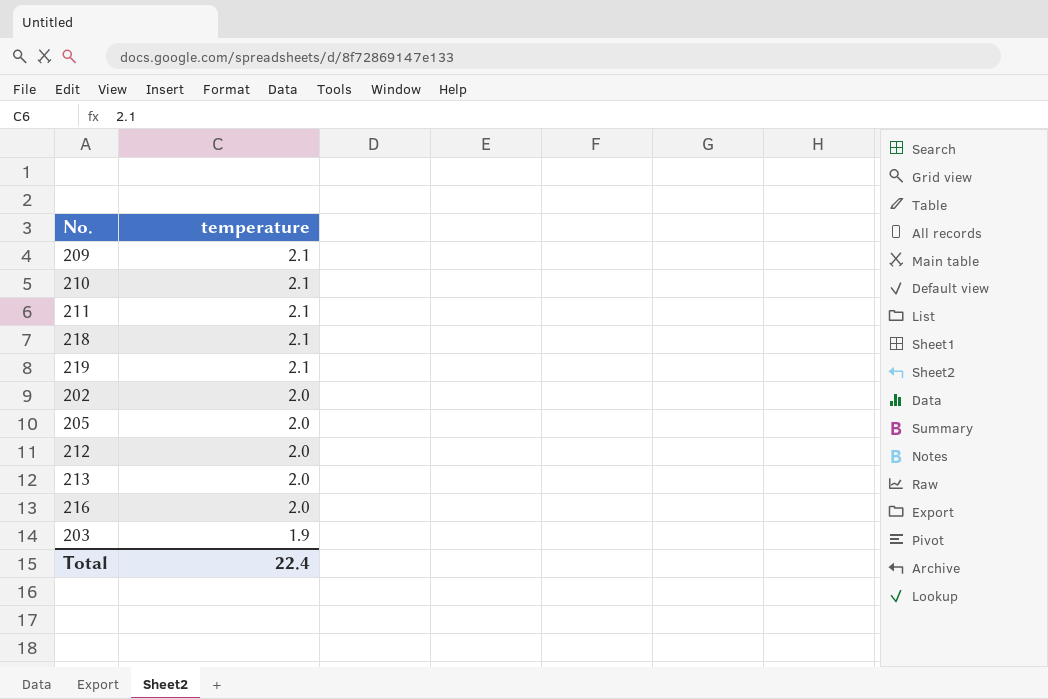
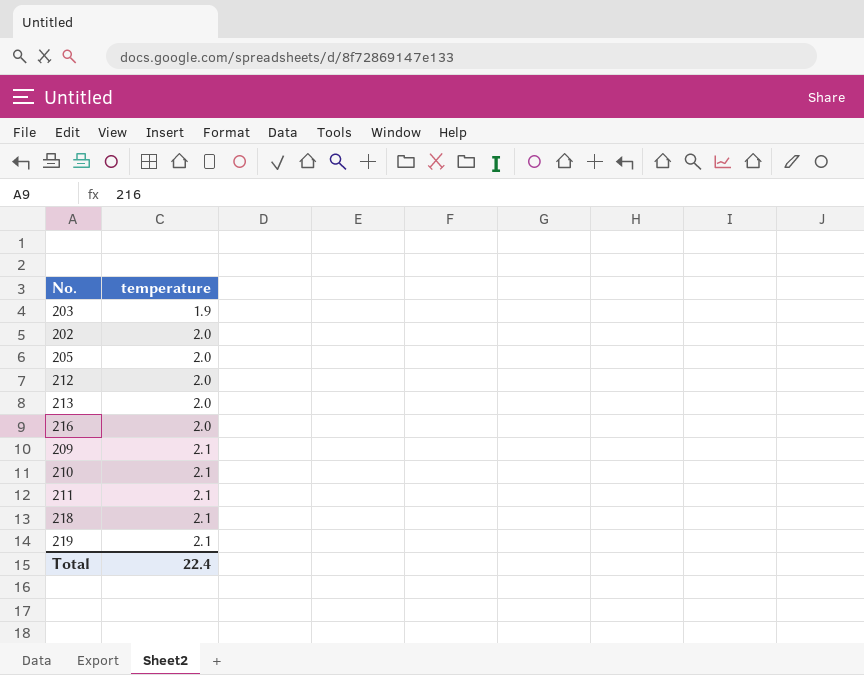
row order: temperature descending -> temperature ascending

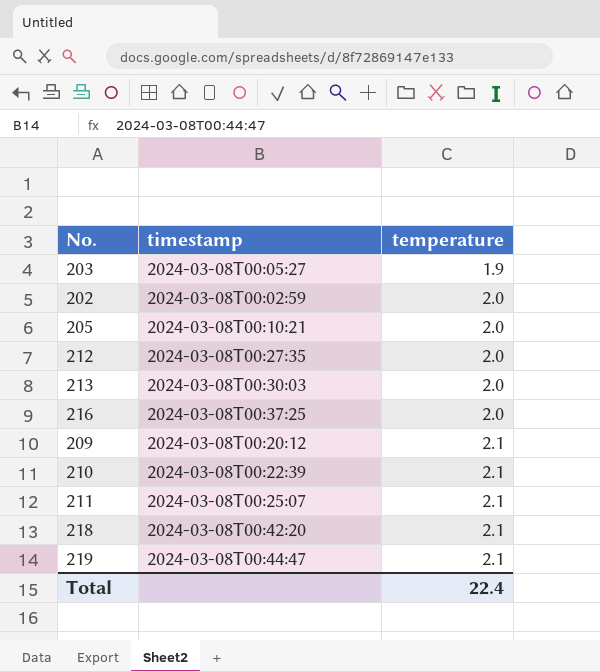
column timestamp | position: none -> 2

